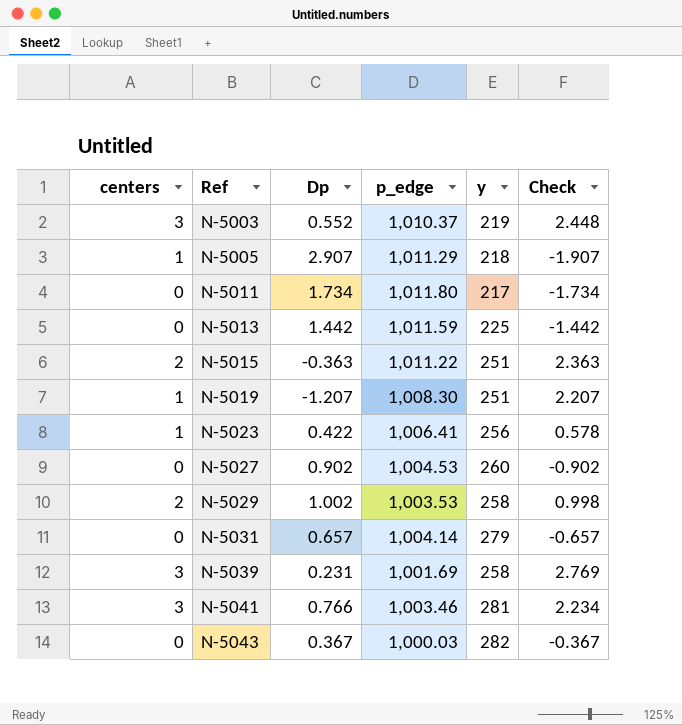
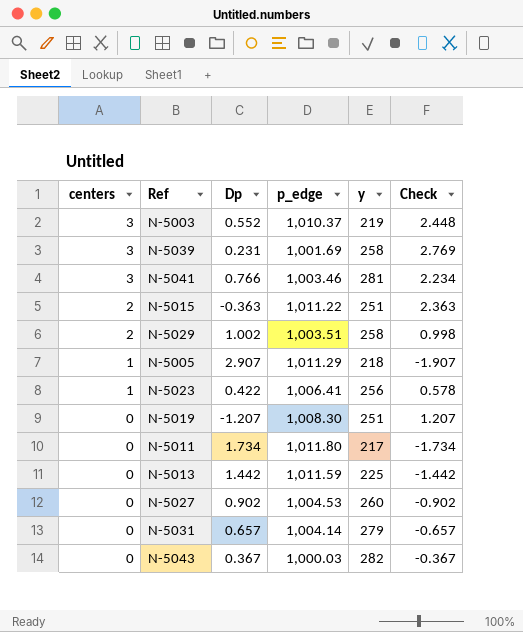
row order: Ref ascending -> centers descending
N-5029 | p_edge: 1,003.53 -> 1,003.51
N-5019 | centers: 1 -> 0
N-5019 | Check: 2.207 -> 1.207

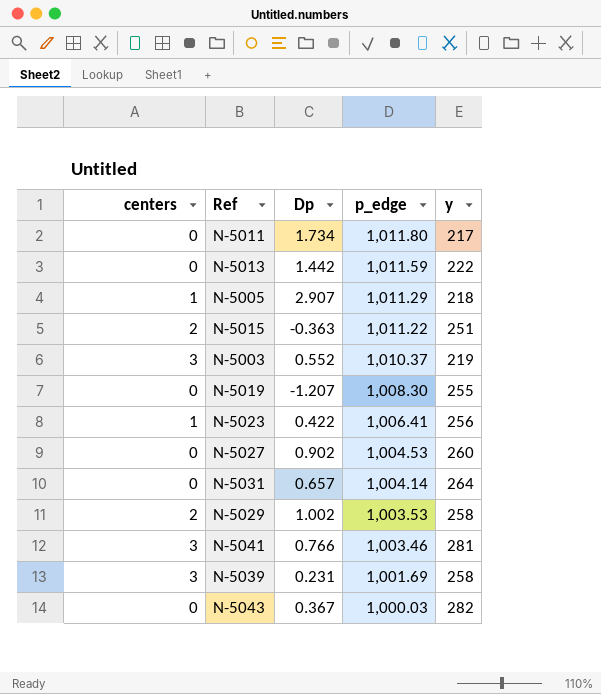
row order: centers descending -> p_edge descending
column Check | formula: [centers] - [Dp] -> none
N-5013 | y: 225 -> 222
N-5019 | y: 251 -> 255
N-5031 | y: 279 -> 264
N-5029 | p_edge: 1,003.51 -> 1,003.53

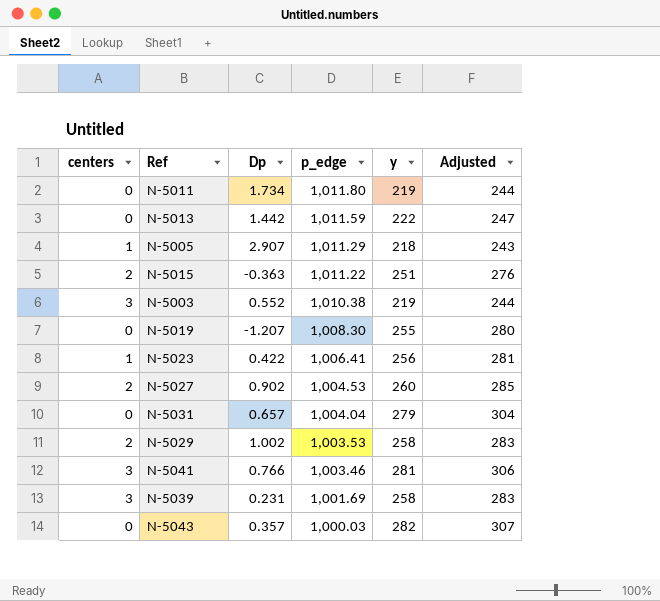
column Adjusted | formula: none -> [y] + 25
N-5011 | y: 217 -> 219
N-5003 | p_edge: 1,010.37 -> 1,010.38
N-5027 | centers: 0 -> 2
N-5031 | p_edge: 1,004.14 -> 1,004.04
N-5031 | y: 264 -> 279
N-5043 | Dp: 0.367 -> 0.357

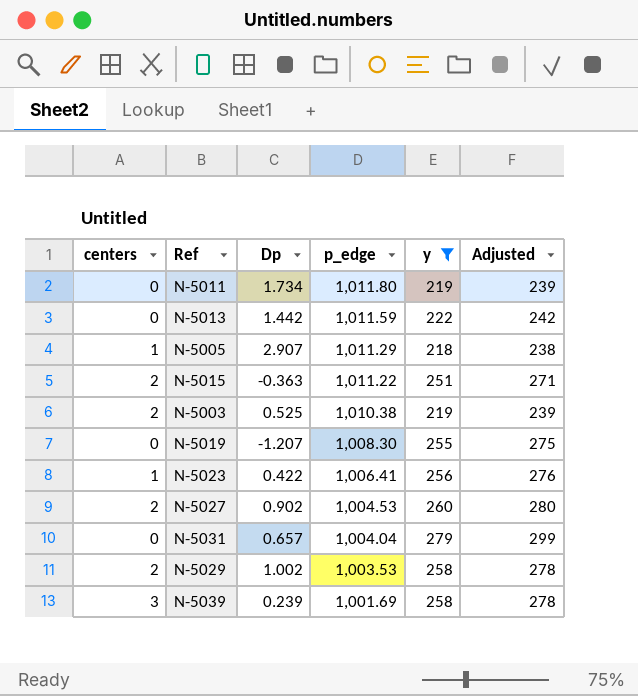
filter: none -> y <= 279
column Adjusted | formula: [y] + 25 -> [y] + 20
N-5003 | centers: 3 -> 2
N-5003 | Dp: 0.552 -> 0.525
N-5039 | Dp: 0.231 -> 0.239

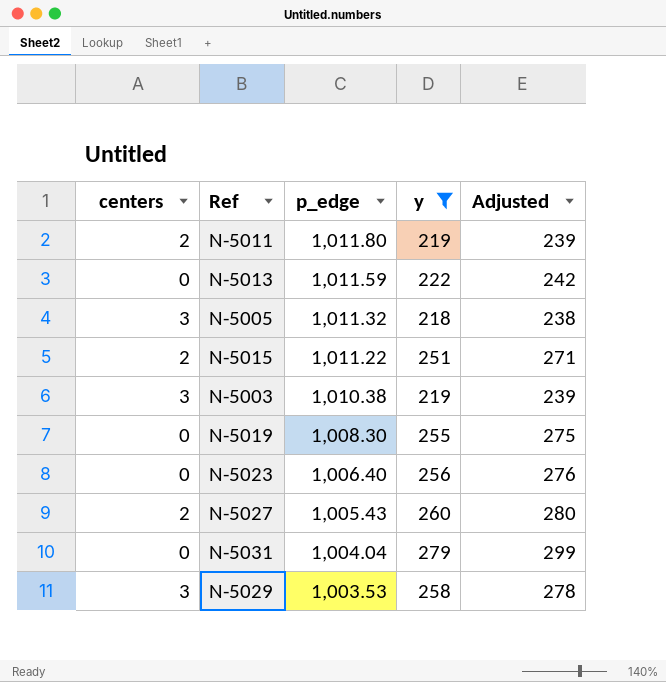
column Dp | position: 3 -> none
row N-5039: 3 | 0.239 | 1,001.69 | 258 | 278 -> none
N-5011 | centers: 0 -> 2
N-5005 | centers: 1 -> 3
N-5005 | p_edge: 1,011.29 -> 1,011.32
N-5003 | centers: 2 -> 3
N-5023 | centers: 1 -> 0
N-5023 | p_edge: 1,006.41 -> 1,006.40
N-5027 | p_edge: 1,004.53 -> 1,005.43
N-5029 | centers: 2 -> 3

